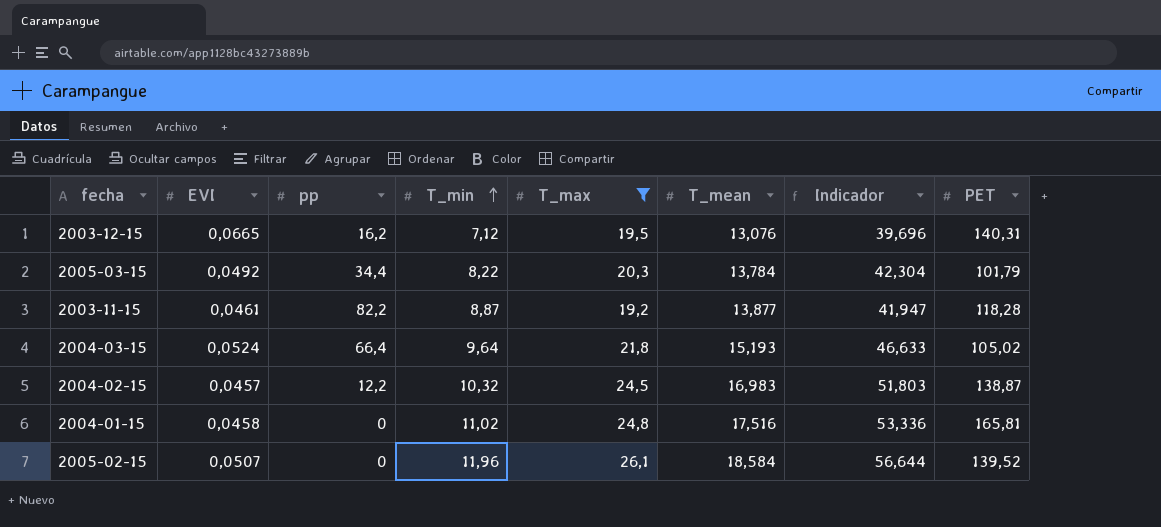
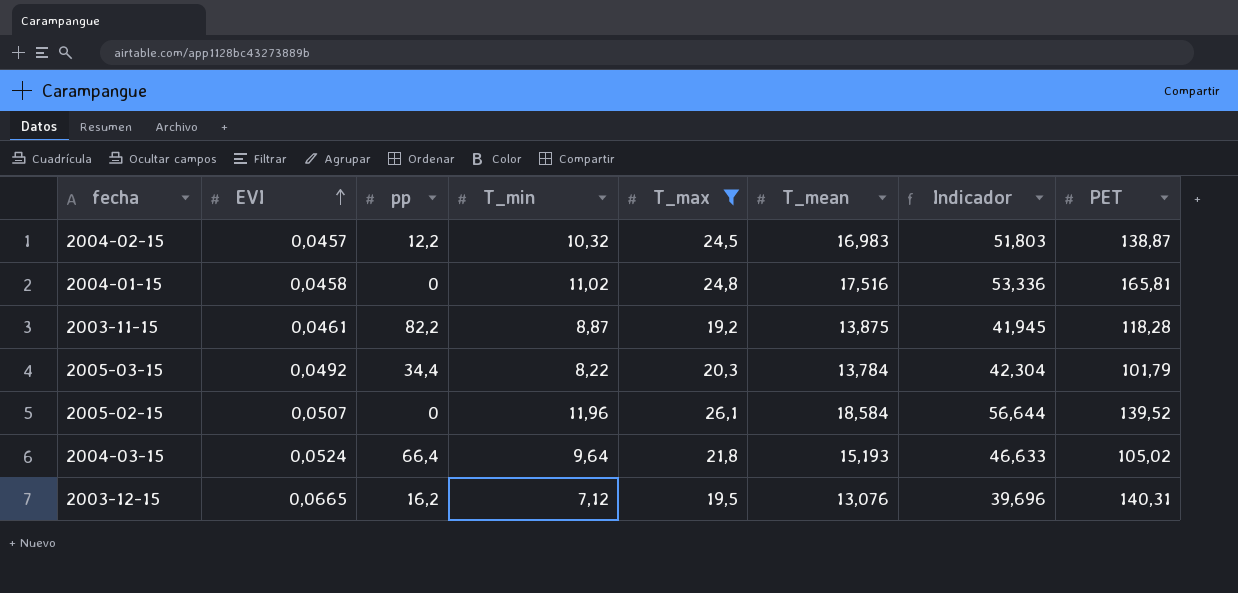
row order: T_min ascending -> EVI ascending
2003-11-15 | T_mean: 13,877 -> 13,875
2003-11-15 | Indicador: 41,947 -> 41,945

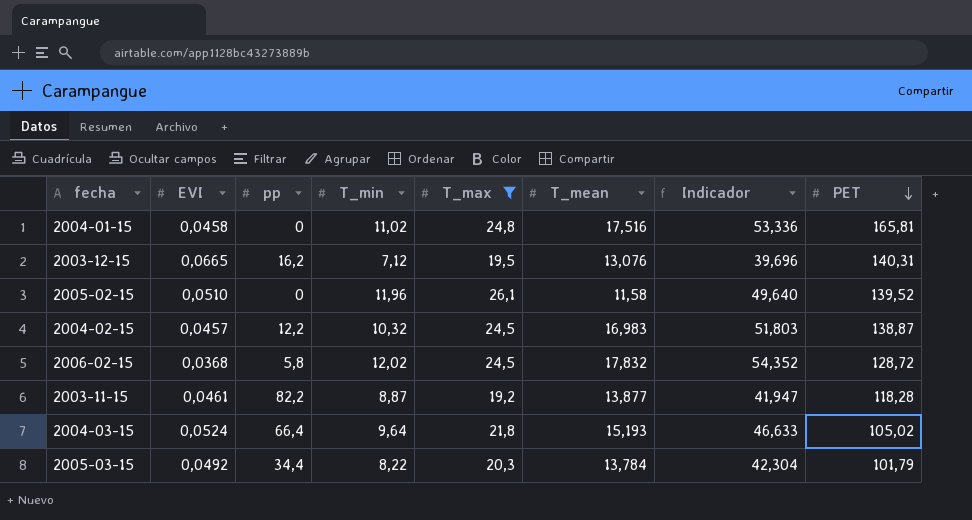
row order: EVI ascending -> PET descending
2005-02-15 | EVI: 0,0507 -> 0,0510
2005-02-15 | T_mean: 18,584 -> 11,58
2005-02-15 | Indicador: 56,644 -> 49,640
row 2006-02-15: none -> 0,0368 | 5,8 | 12,02 | 24,5 | 17,832 | 54,352 | 128,72
2003-11-15 | T_mean: 13,875 -> 13,877
2003-11-15 | Indicador: 41,945 -> 41,947

